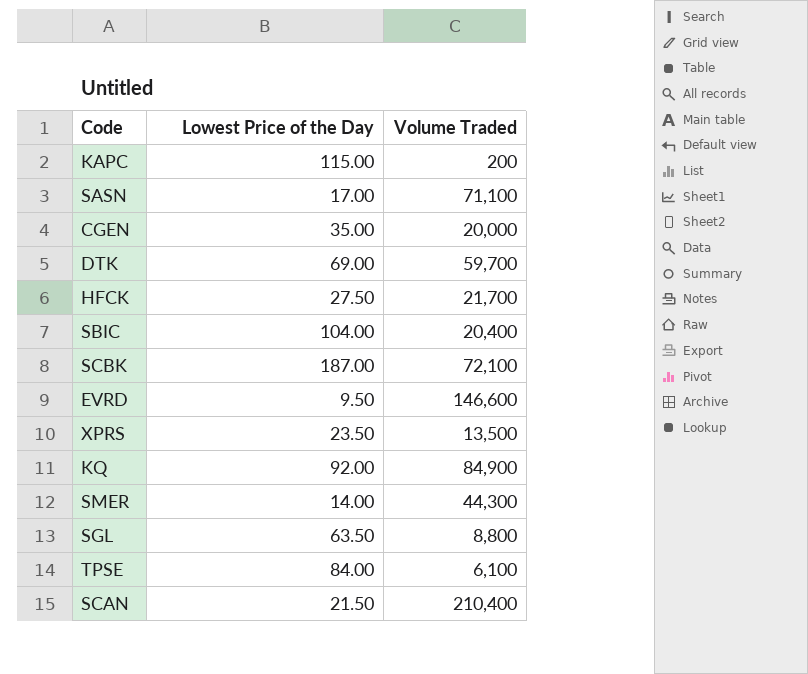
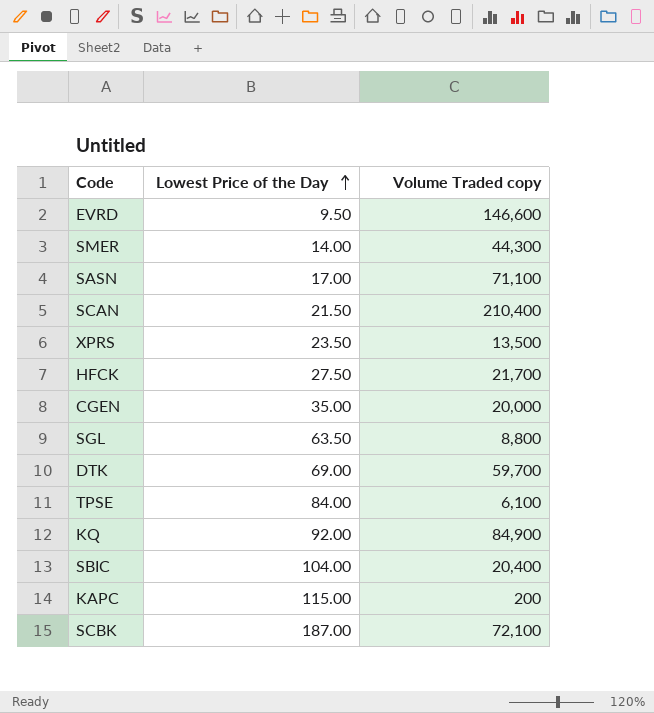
row order: none -> Lowest Price of the Day ascending
column name: Volume Traded -> Volume Traded copy

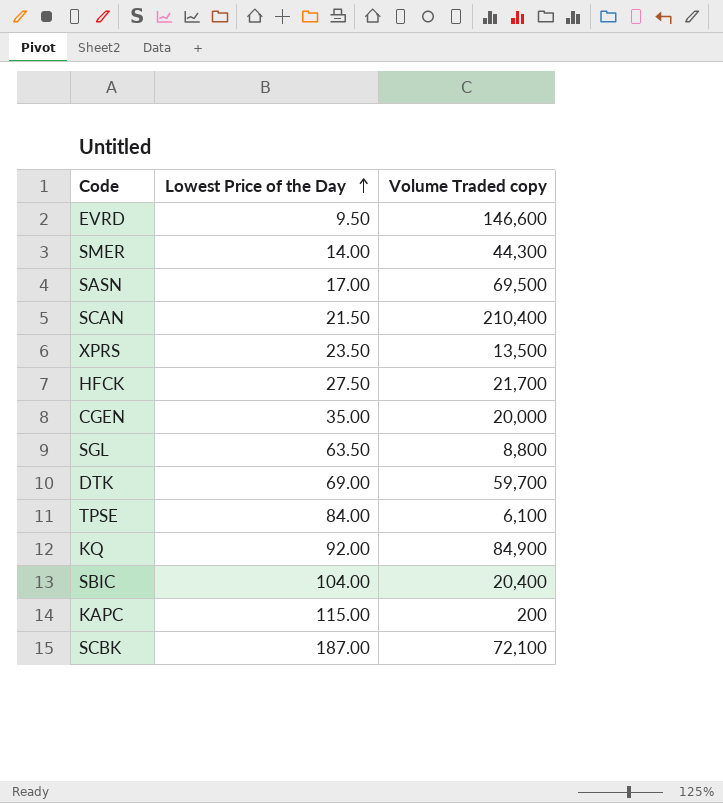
SASN | Volume Traded copy: 71,100 -> 69,500

